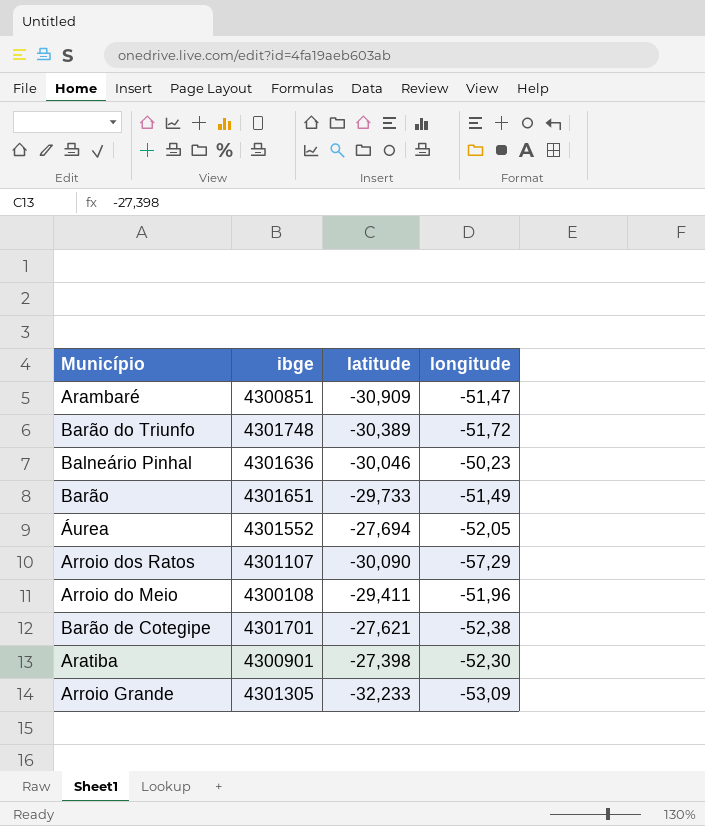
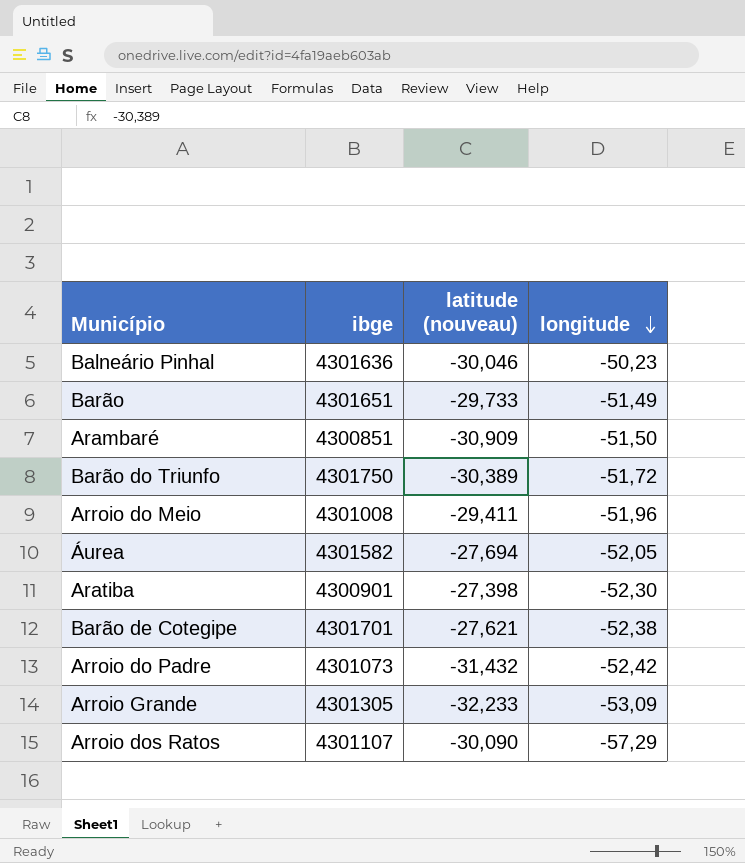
row order: none -> longitude descending
column name: latitude -> latitude (nouveau)
Arambaré | longitude: -51,47 -> -51,50
Barão do Triunfo | ibge: 4301748 -> 4301750
Arroio do Meio | ibge: 4300108 -> 4301008
Áurea | ibge: 4301552 -> 4301582
row Arroio do Padre: none -> 4301073 | -31,432 | -52,42

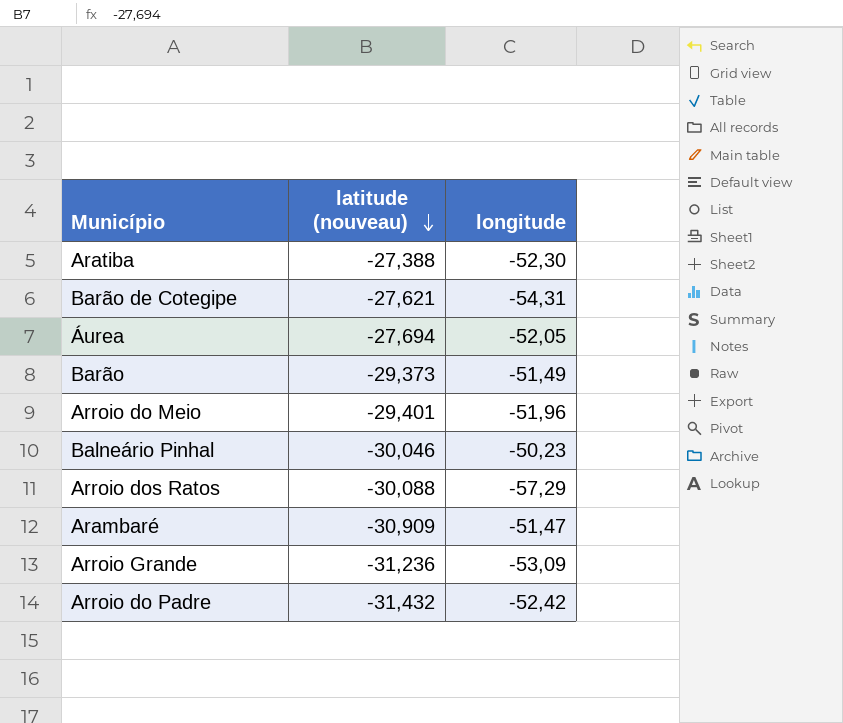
row order: longitude descending -> latitude (nouveau) descending
column ibge | position: 2 -> none
row Barão do Triunfo: 4301750 | -30,389 | -51,72 -> none
Aratiba | latitude (nouveau): -27,398 -> -27,388
Barão de Cotegipe | longitude: -52,38 -> -54,31
Barão | latitude (nouveau): -29,733 -> -29,373
Arroio do Meio | latitude (nouveau): -29,411 -> -29,401
Arroio dos Ratos | latitude (nouveau): -30,090 -> -30,088
Arambaré | longitude: -51,50 -> -51,47
Arroio Grande | latitude (nouveau): -32,233 -> -31,236

